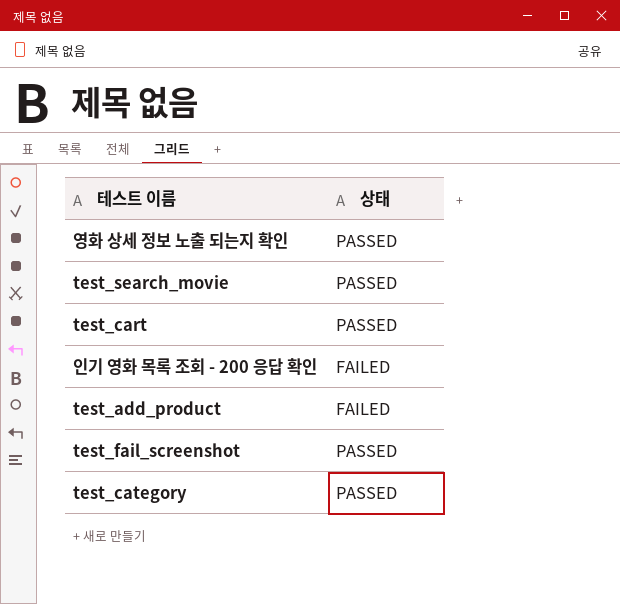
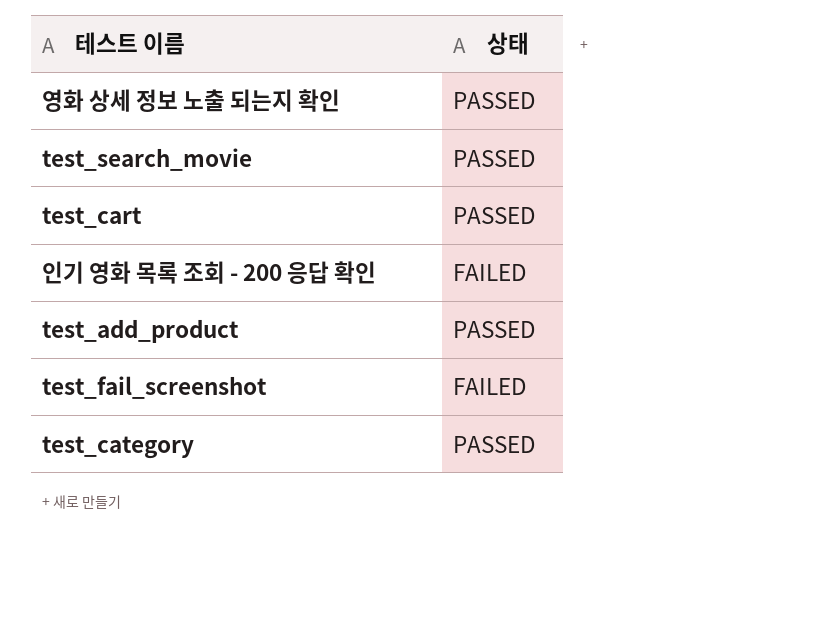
test_add_product | 상태: FAILED -> PASSED
test_fail_screenshot | 상태: PASSED -> FAILED

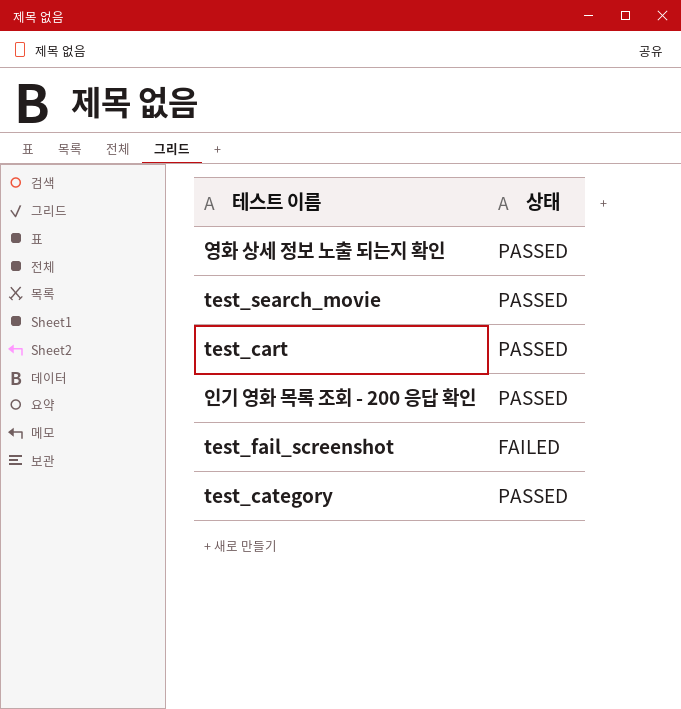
row test_add_product: PASSED -> none
인기 영화 목록 조회 - 200 응답 확인 | 상태: FAILED -> PASSED

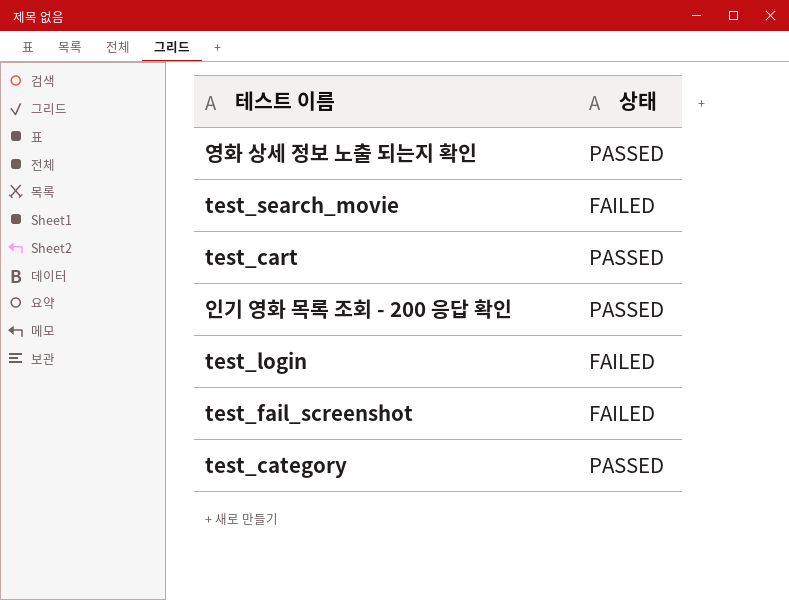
test_search_movie | 상태: PASSED -> FAILED
row test_login: none -> FAILED

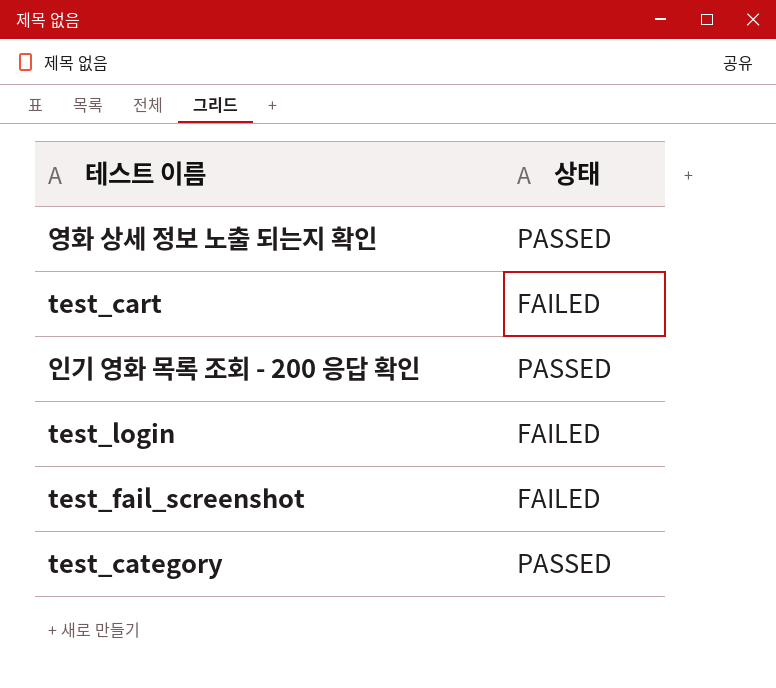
row test_search_movie: FAILED -> none
test_cart | 상태: PASSED -> FAILED

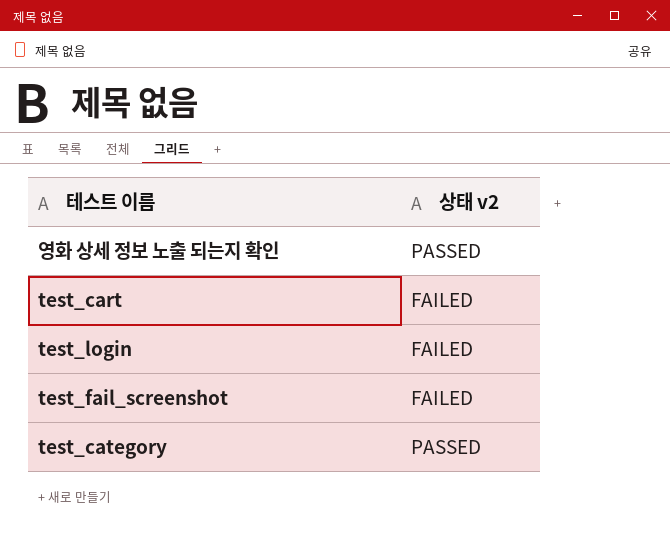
column name: 상태 -> 상태 v2
row 인기 영화 목록 조회 - 200 응답 확인: PASSED -> none

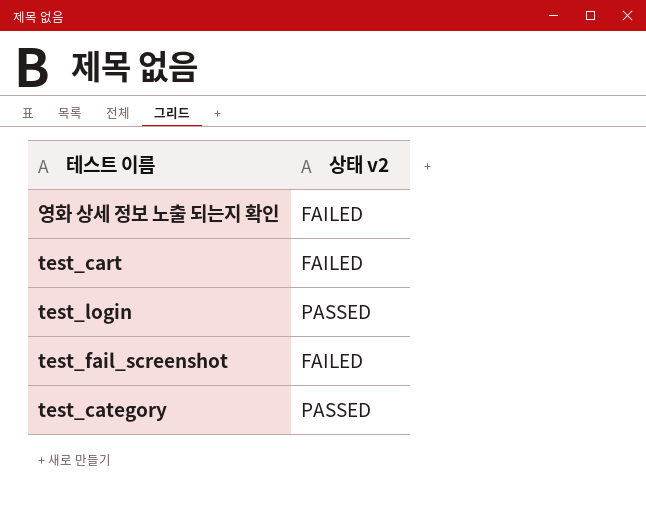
영화 상세 정보 노출 되는지 확인 | 상태 v2: PASSED -> FAILED
test_login | 상태 v2: FAILED -> PASSED

